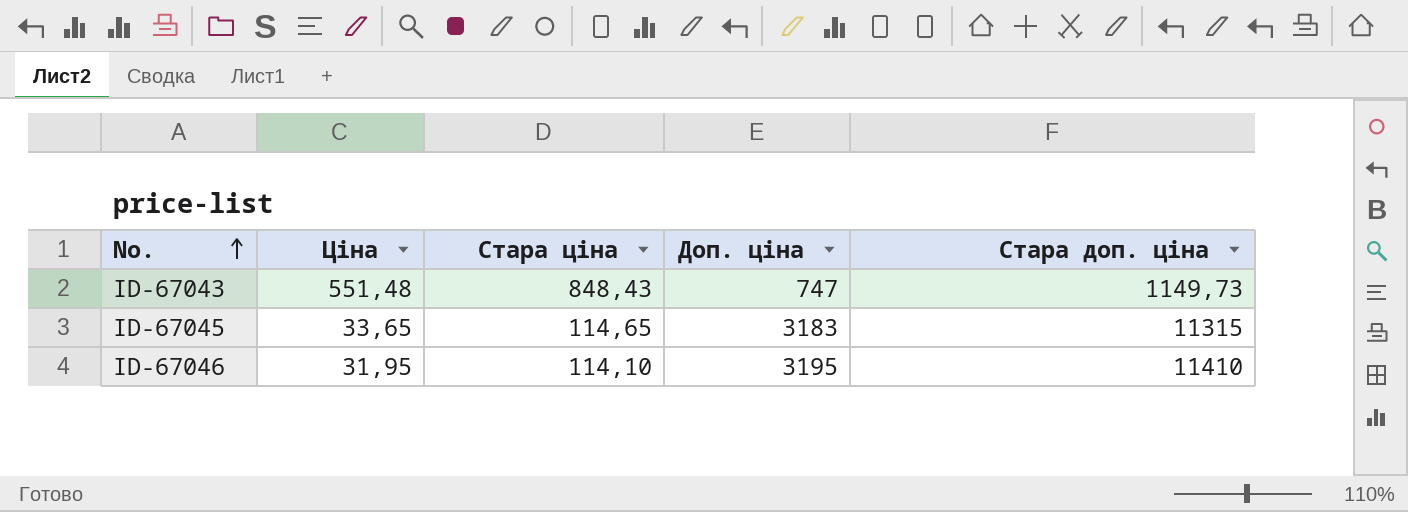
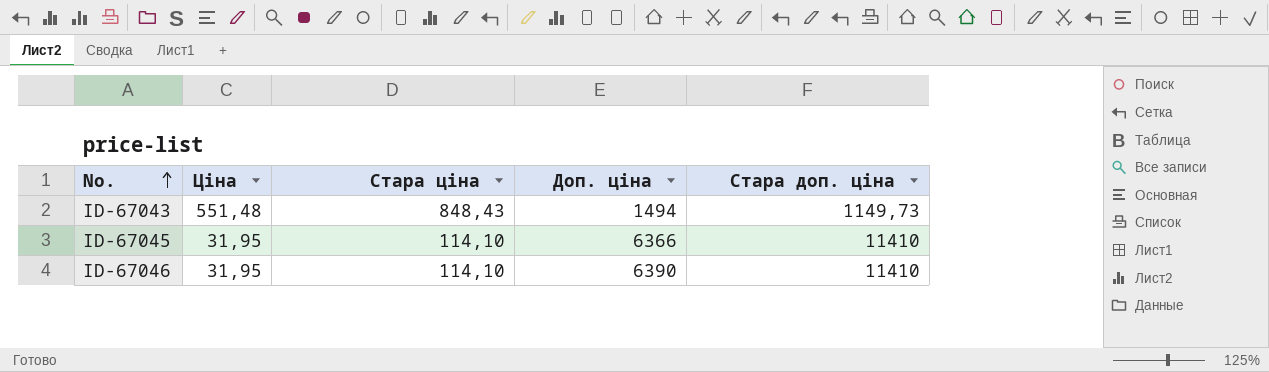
ID-67043 | Доп. ціна: 747 -> 1494
ID-67045 | Ціна: 33,65 -> 31,95
ID-67045 | Стара ціна: 114,65 -> 114,10
ID-67045 | Доп. ціна: 3183 -> 6366
ID-67045 | Стара доп. ціна: 11315 -> 11410
ID-67046 | Доп. ціна: 3195 -> 6390

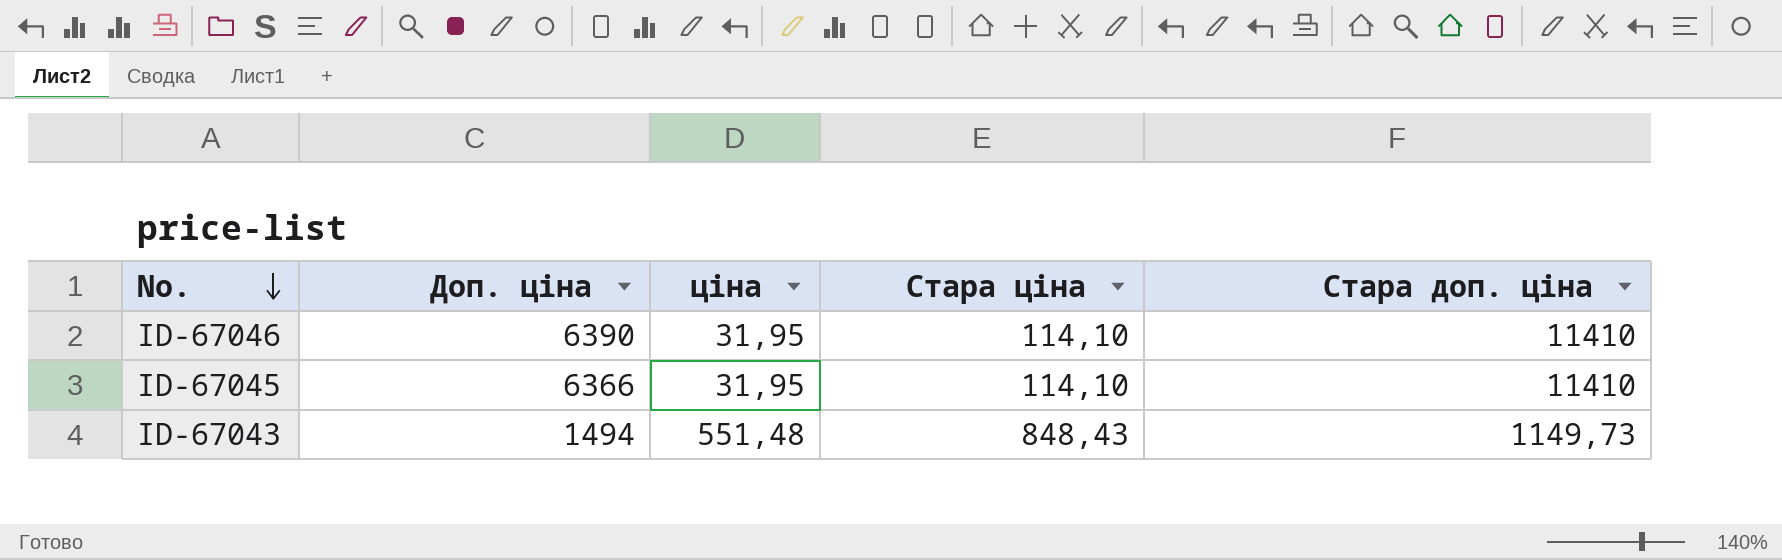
row order: No. ascending -> No. descending
column Доп. ціна | position: 4 -> 2
column name: Ціна -> ціна

